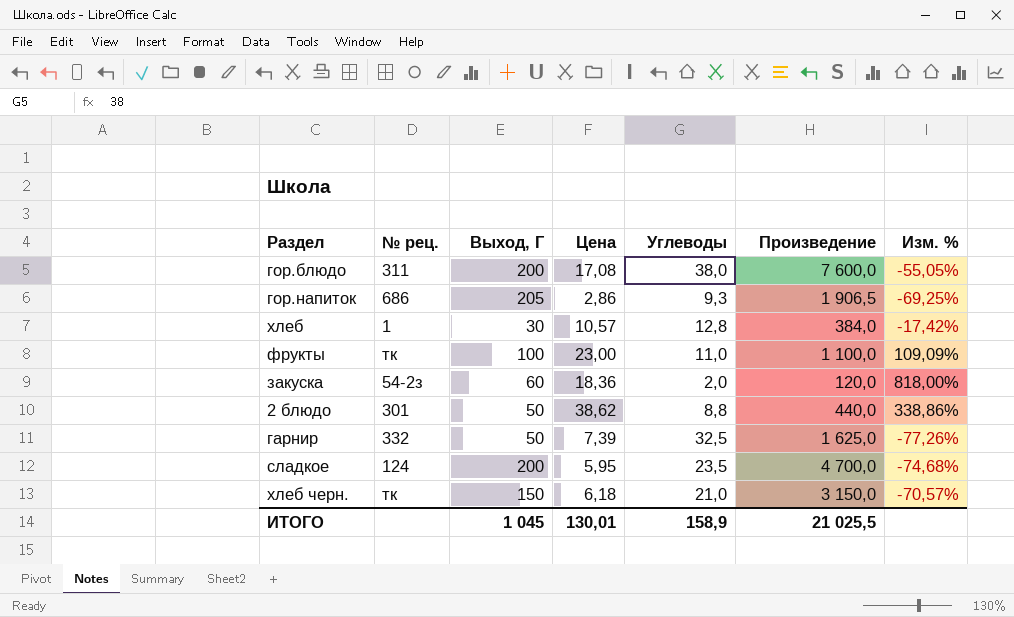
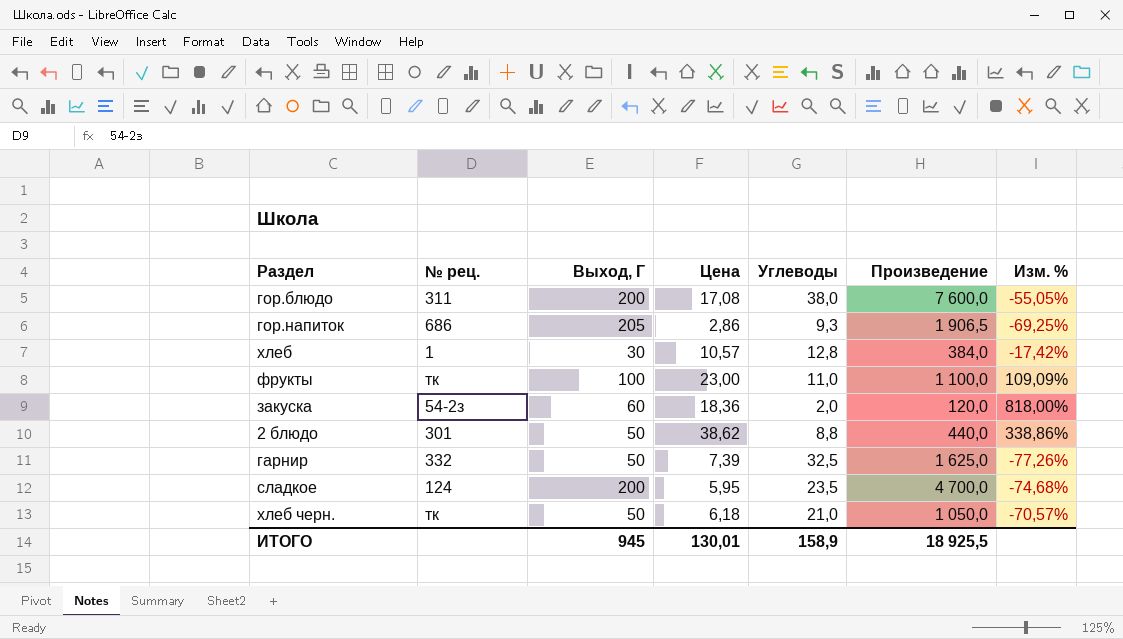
хлеб черн. | Выход, Г: 150 -> 50
хлеб черн. | Произведение: 3 150,0 -> 1 050,0
ИТОГО | Выход, Г: 1 045 -> 945
ИТОГО | Произведение: 21 025,5 -> 18 925,5

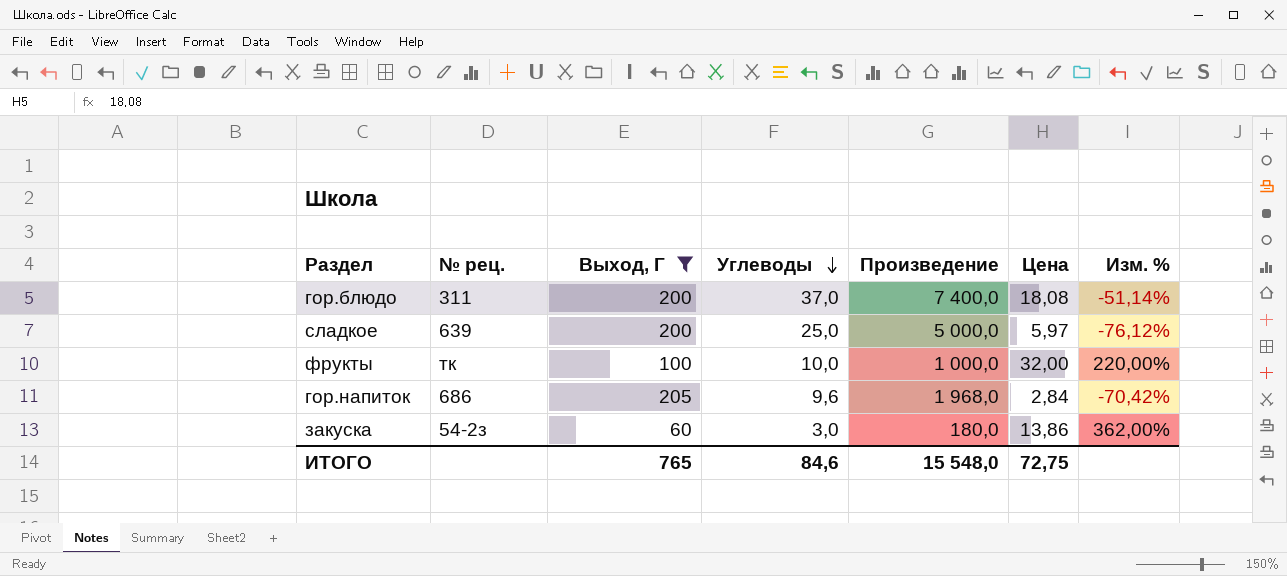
filter: none -> Выход, Г >= 60
row order: none -> Углеводы descending
column Цена | position: 4 -> 6
гор.блюдо | Углеводы: 38,0 -> 37,0
гор.блюдо | Произведение: 7 600,0 -> 7 400,0
гор.блюдо | Цена: 17,08 -> 18,08
гор.блюдо | Изм. %: -55,05% -> -51,14%
сладкое | № рец.: 124 -> 639
сладкое | Углеводы: 23,5 -> 25,0
сладкое | Произведение: 4 700,0 -> 5 000,0
сладкое | Цена: 5,95 -> 5,97
сладкое | Изм. %: -74,68% -> -76,12%
фрукты | Углеводы: 11,0 -> 10,0
фрукты | Произведение: 1 100,0 -> 1 000,0
фрукты | Цена: 23,00 -> 32,00
фрукты | Изм. %: 109,09% -> 220,00%
гор.напиток | Углеводы: 9,3 -> 9,6
гор.напиток | Произведение: 1 906,5 -> 1 968,0
гор.напиток | Цена: 2,86 -> 2,84
гор.напиток | Изм. %: -69,25% -> -70,42%
закуска | Углеводы: 2,0 -> 3,0
закуска | Произведение: 120,0 -> 180,0
закуска | Цена: 18,36 -> 13,86
закуска | Изм. %: 818,00% -> 362,00%
ИТОГО | Выход, Г: 945 -> 765
ИТОГО | Углеводы: 158,9 -> 84,6
ИТОГО | Произведение: 18 925,5 -> 15 548,0
ИТОГО | Цена: 130,01 -> 72,75

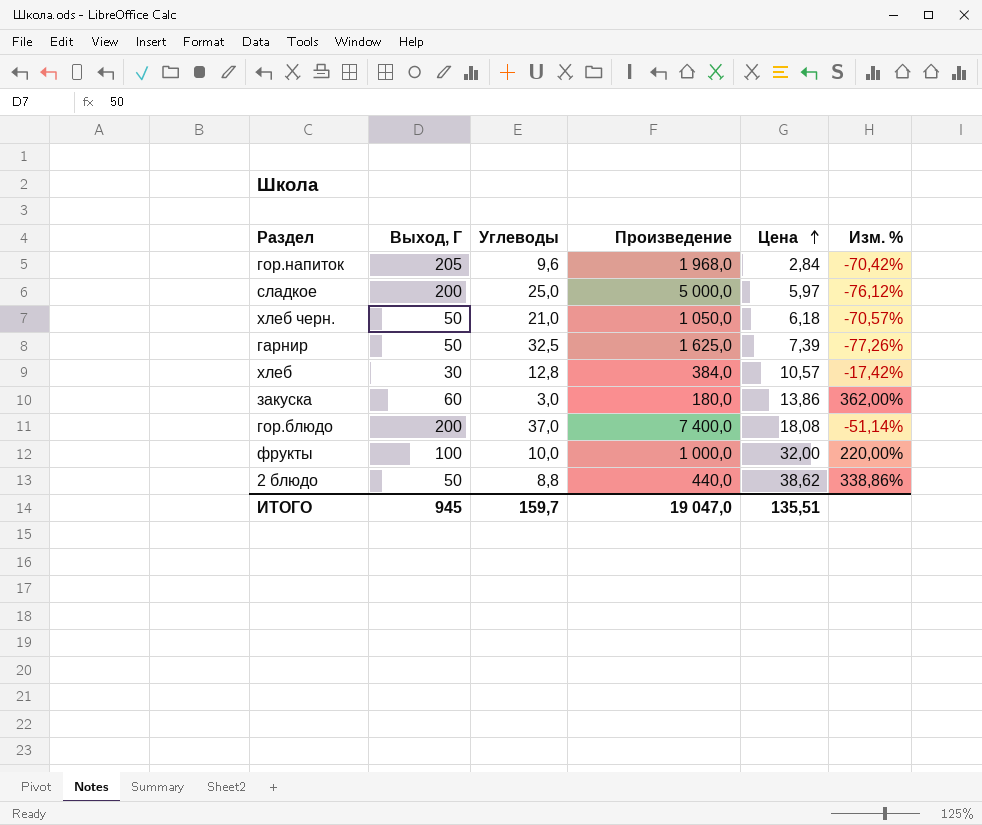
filter: Выход, Г >= 60 -> none
row order: Углеводы descending -> Цена ascending
column № рец. | position: 2 -> none
ИТОГО | Выход, Г: 765 -> 945
ИТОГО | Углеводы: 84,6 -> 159,7
ИТОГО | Произведение: 15 548,0 -> 19 047,0
ИТОГО | Цена: 72,75 -> 135,51

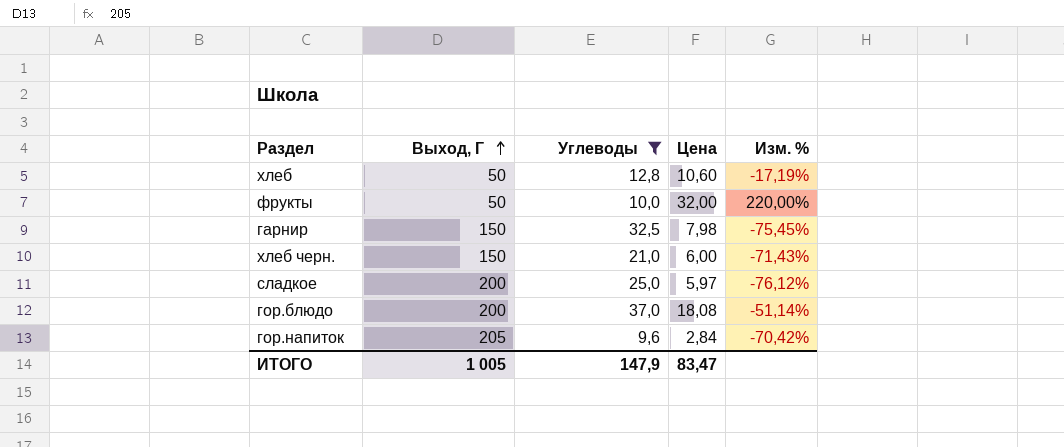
filter: none -> Углеводы >= 9,6
row order: Цена ascending -> Выход, Г ascending
column Произведение | formula: [Выход, Г] * [Углеводы] -> none
хлеб | Выход, Г: 30 -> 50
хлеб | Цена: 10,57 -> 10,60
хлеб | Изм. %: -17,42% -> -17,19%
фрукты | Выход, Г: 100 -> 50
гарнир | Выход, Г: 50 -> 150
гарнир | Цена: 7,39 -> 7,98
гарнир | Изм. %: -77,26% -> -75,45%
хлеб черн. | Выход, Г: 50 -> 150
хлеб черн. | Цена: 6,18 -> 6,00
хлеб черн. | Изм. %: -70,57% -> -71,43%
ИТОГО | Выход, Г: 945 -> 1 005
ИТОГО | Углеводы: 159,7 -> 147,9
ИТОГО | Цена: 135,51 -> 83,47

